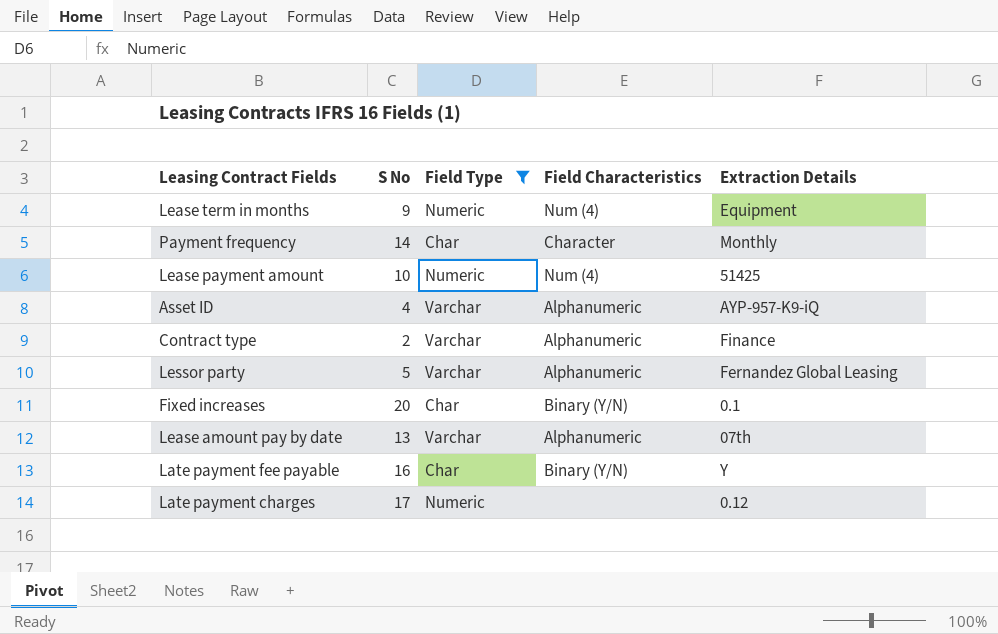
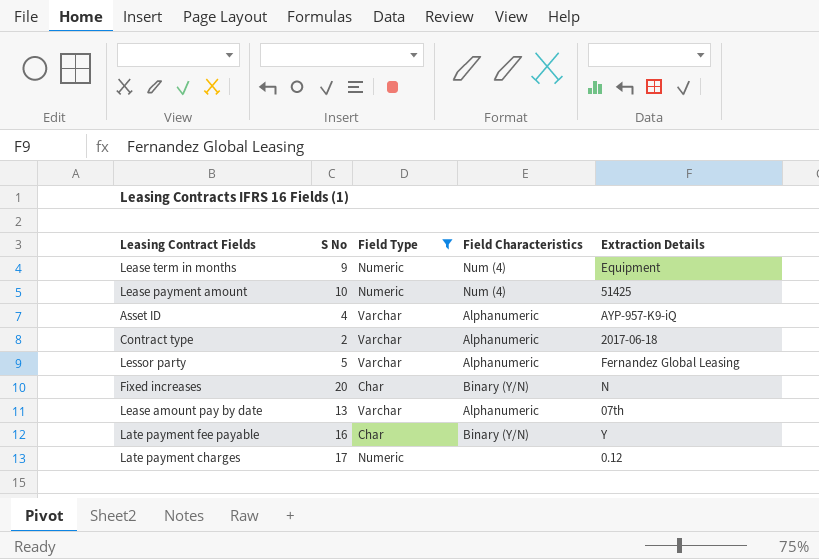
row Payment frequency: 14 | Char | Character | Monthly -> none
Contract type | Extraction Details: Finance -> 2017-06-18
Fixed increases | Extraction Details: 0.1 -> N

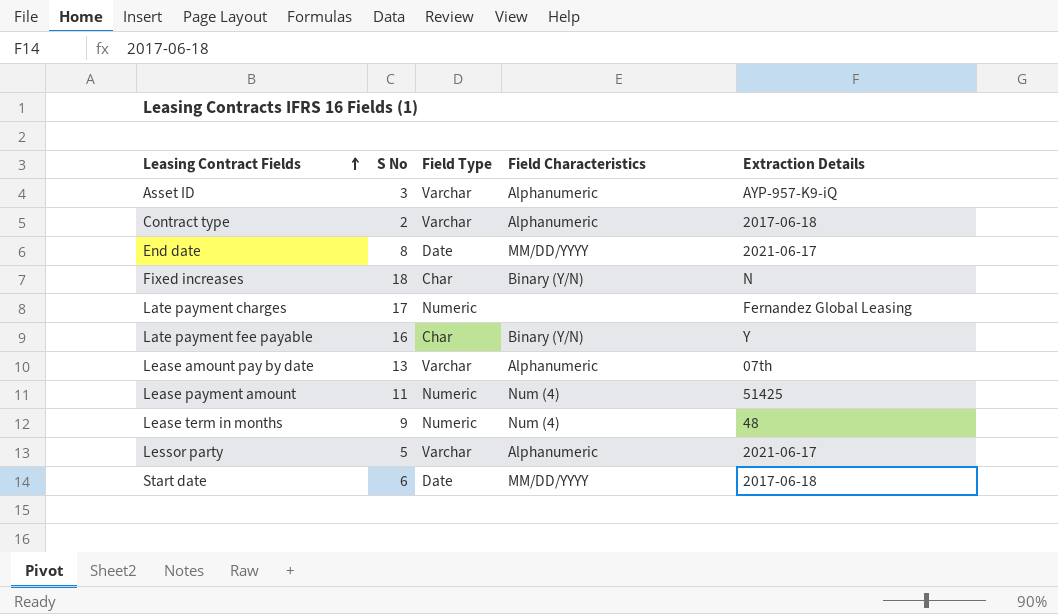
filter: Field Type != Date -> none
row order: none -> Leasing Contract Fields ascending
Asset ID | S No: 4 -> 3
Fixed increases | S No: 20 -> 18
Late payment charges | Extraction Details: 0.12 -> Fernandez Global Leasing
Lease payment amount | S No: 10 -> 11
Lease term in months | Extraction Details: Equipment -> 48
Lessor party | Extraction Details: Fernandez Global Leasing -> 2021-06-17

